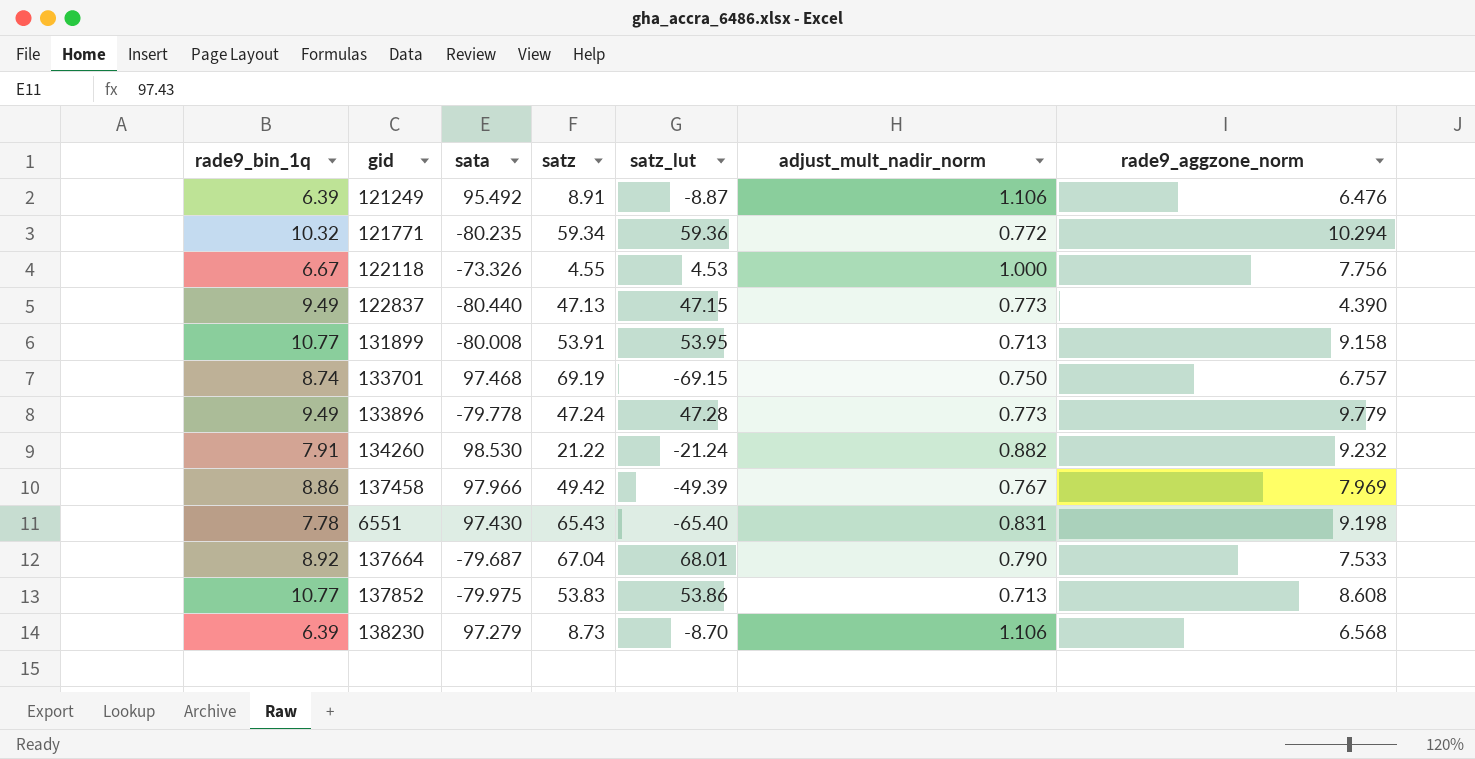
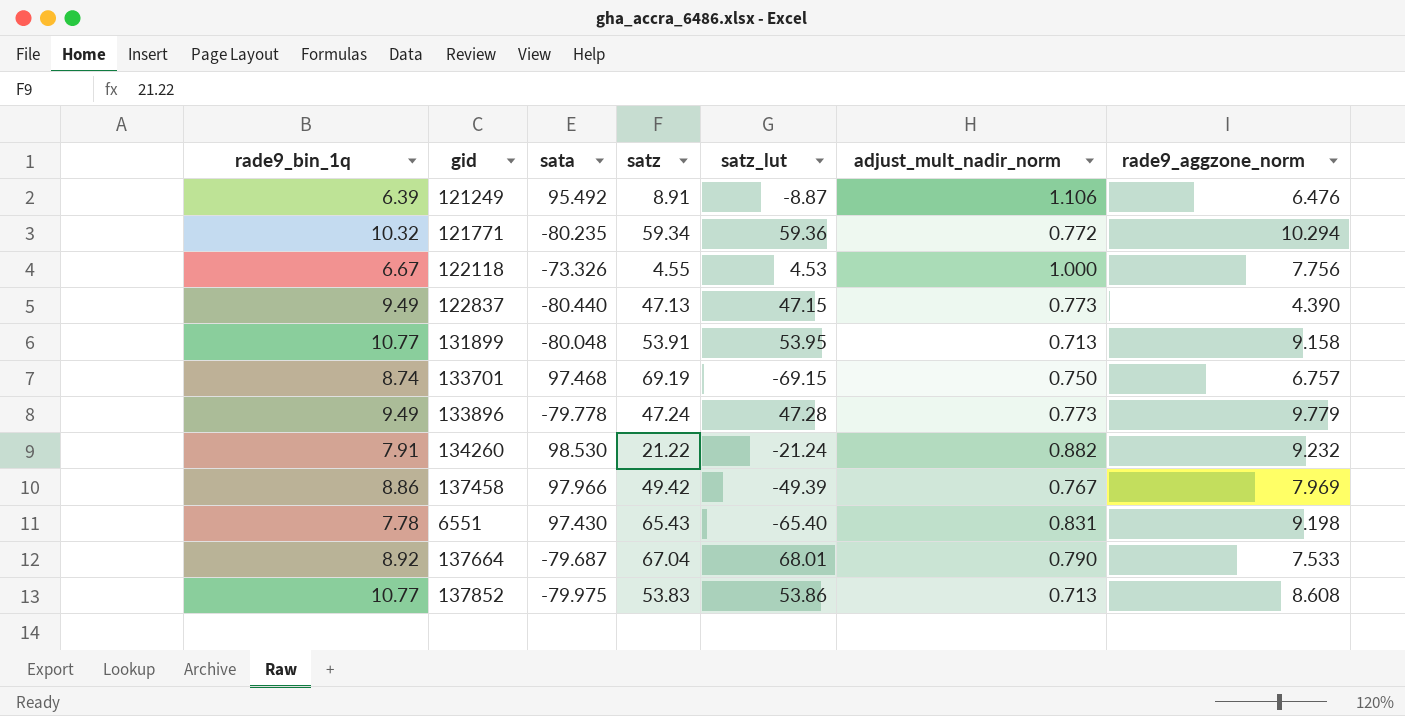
row 138230: 6.39 | 97.279 | 8.73 | -8.70 | 1.106 | 6.568 -> none
131899 | sata: -80.008 -> -80.048

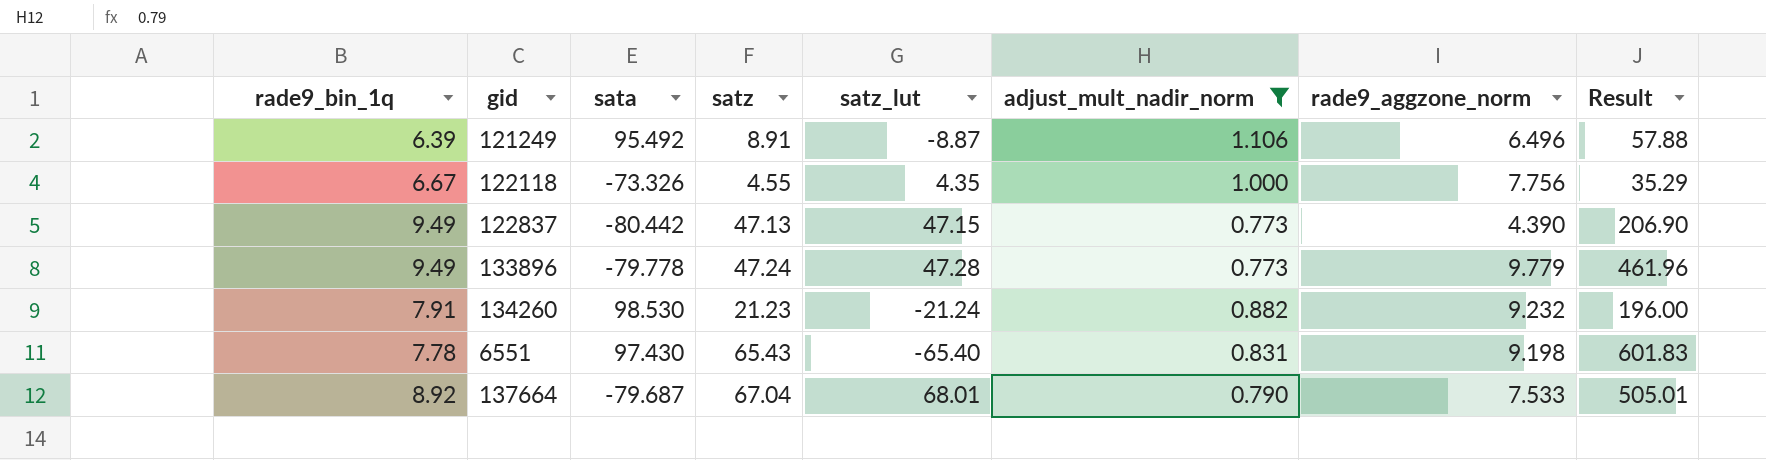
filter: none -> adjust_mult_nadir_norm >= 0.773
column Result | formula: none -> [satz] * [rade9_aggzone_norm]
121249 | rade9_aggzone_norm: 6.476 -> 6.496
122118 | satz_lut: 4.53 -> 4.35
122837 | sata: -80.440 -> -80.442
134260 | satz: 21.22 -> 21.23

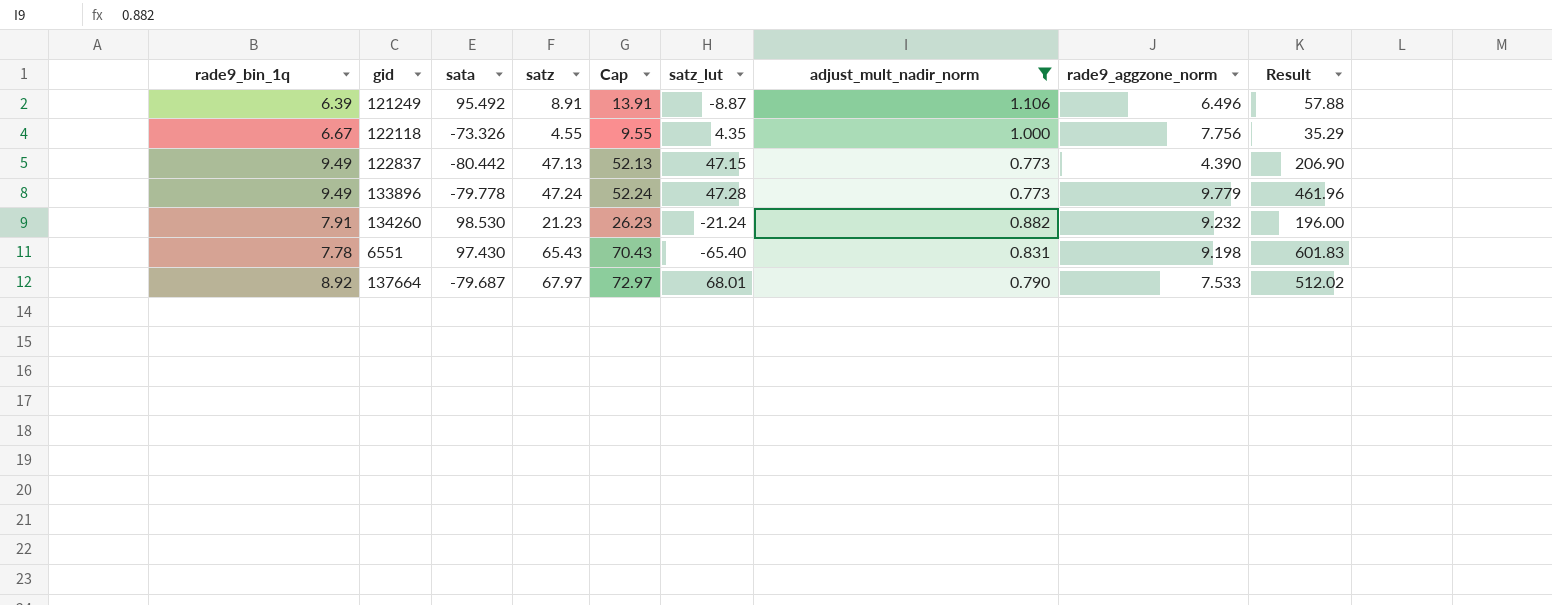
column Cap | formula: none -> [satz] + 5
137664 | satz: 67.04 -> 67.97
137664 | Result: 505.01 -> 512.02

